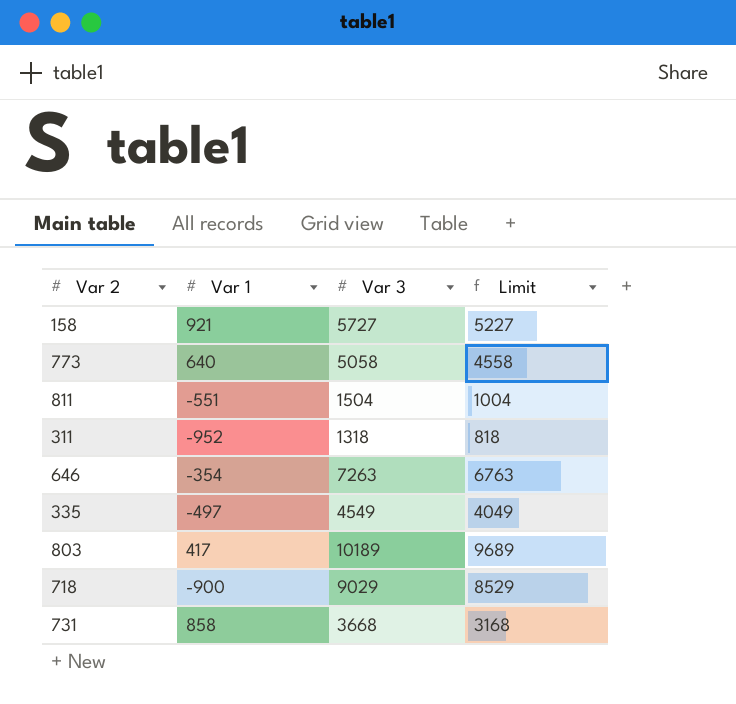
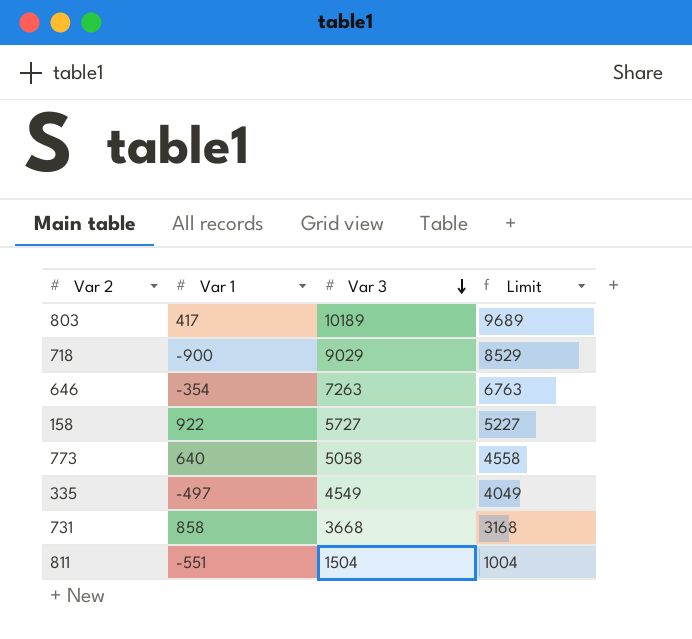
row order: none -> Var 3 descending
row 311: -952 | 1318 | 818 -> none
158 | Var 1: 921 -> 922

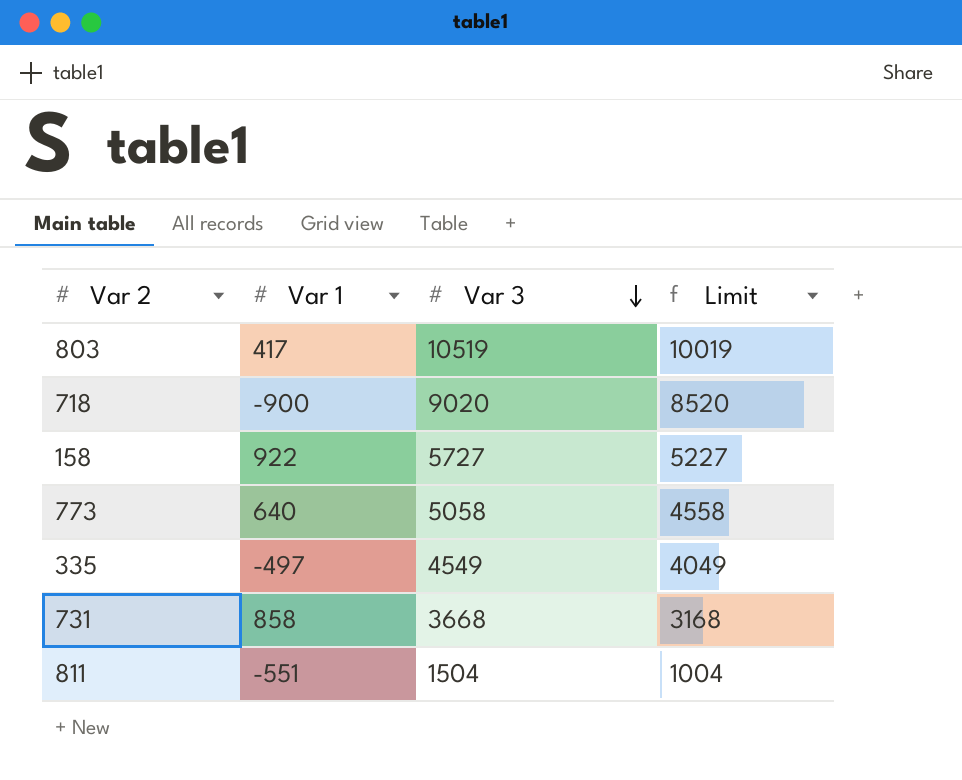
row 646: -354 | 7263 | 6763 -> none
803 | Var 3: 10189 -> 10519
803 | Limit: 9689 -> 10019
718 | Var 3: 9029 -> 9020
718 | Limit: 8529 -> 8520

